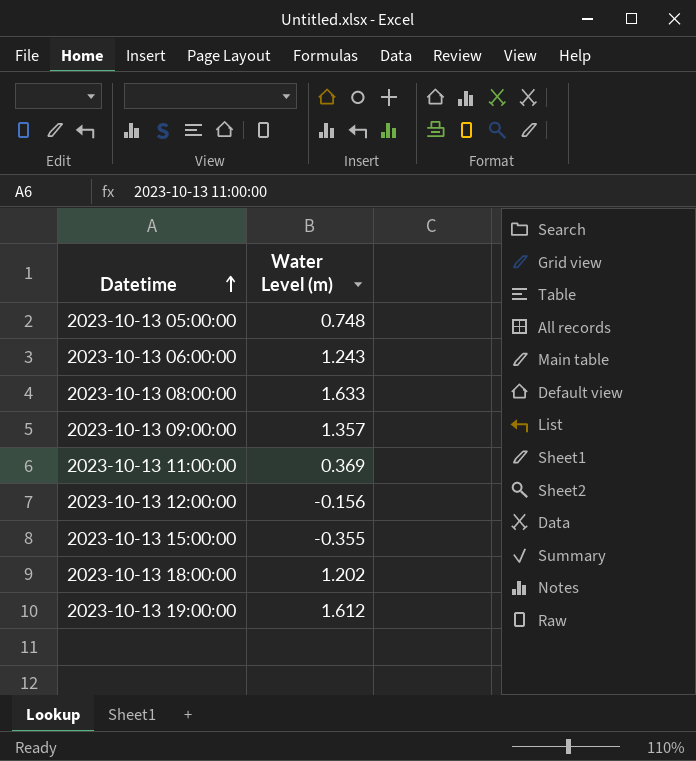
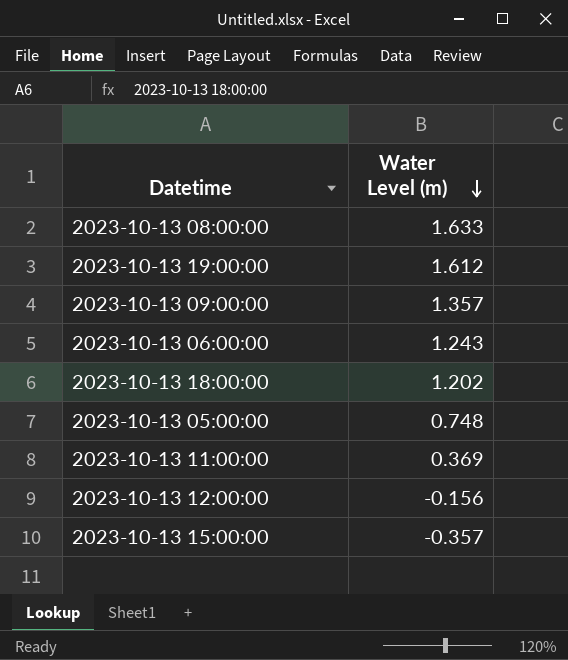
row order: Datetime ascending -> Water Level (m) descending
2023-10-13 15:00:00 | Water Level (m): -0.355 -> -0.357

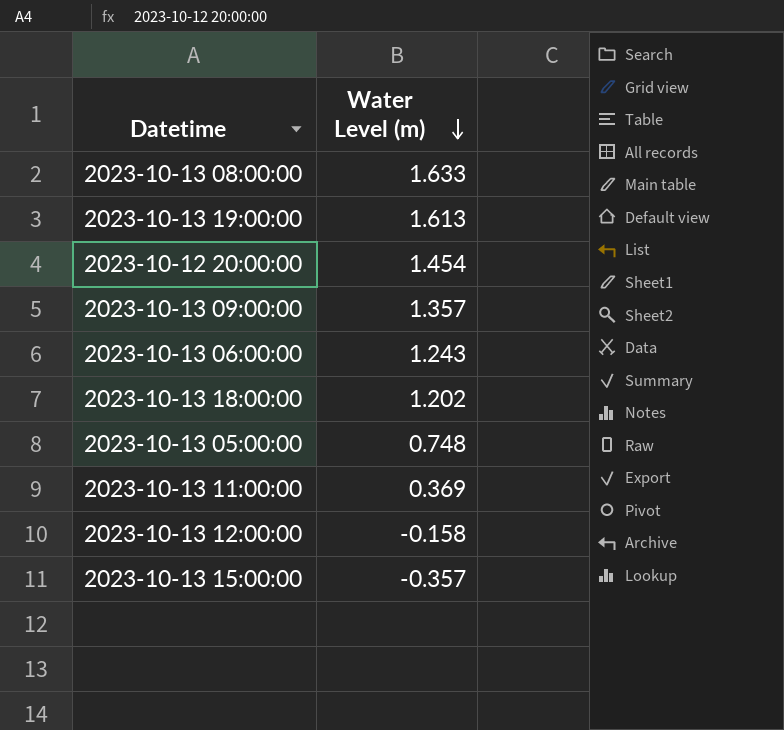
2023-10-13 19:00:00 | Water Level (m): 1.612 -> 1.613
row 2023-10-12 20:00:00: none -> 1.454
2023-10-13 12:00:00 | Water Level (m): -0.156 -> -0.158

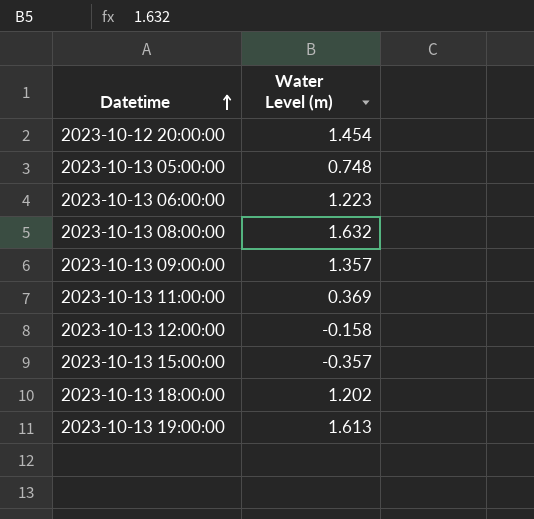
row order: Water Level (m) descending -> Datetime ascending
2023-10-13 06:00:00 | Water Level (m): 1.243 -> 1.223
2023-10-13 08:00:00 | Water Level (m): 1.633 -> 1.632

